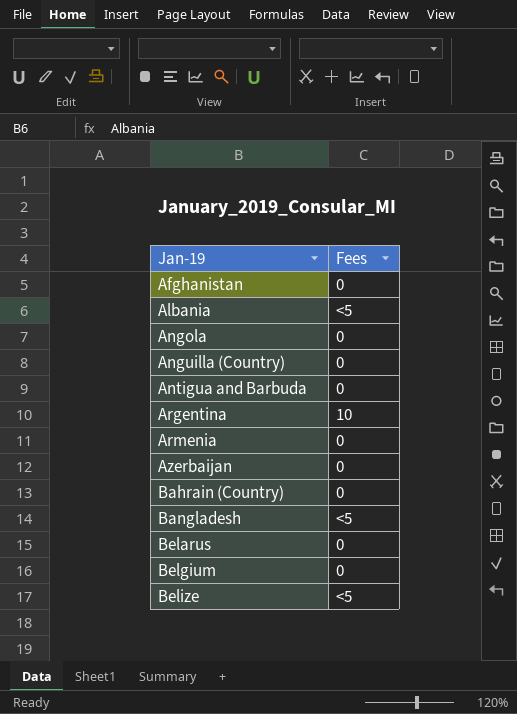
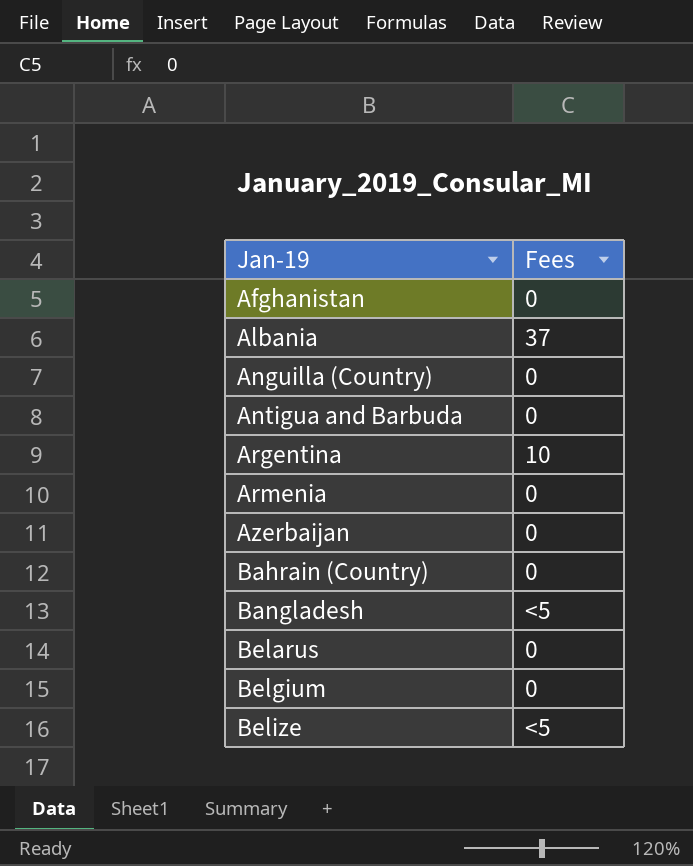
row Angola: 0 -> none
Albania | Fees: <5 -> 37

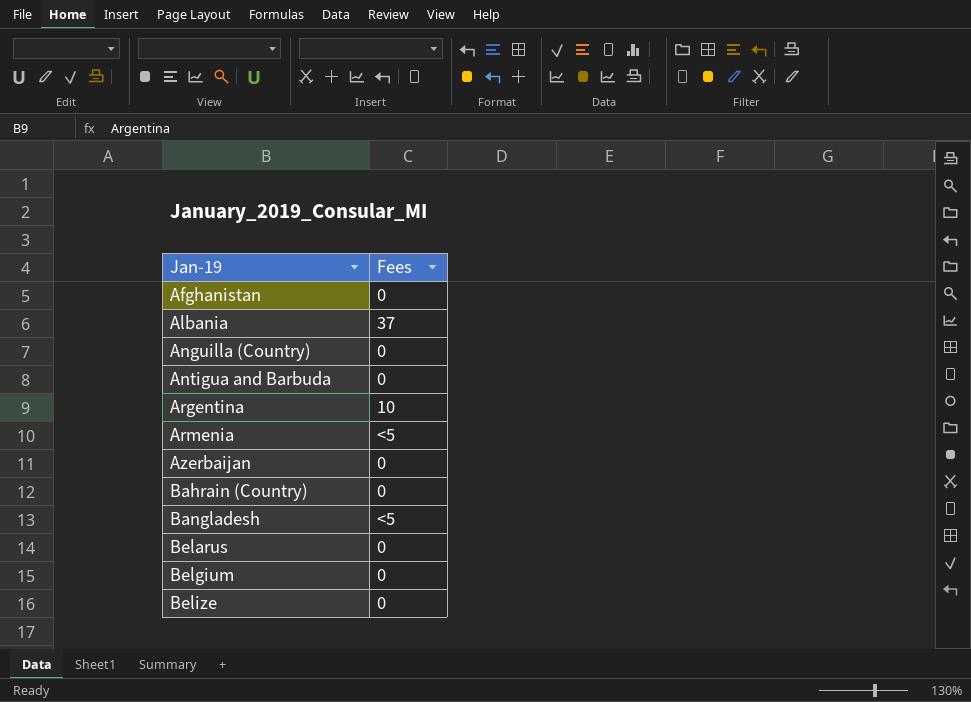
Armenia | Fees: 0 -> <5
Belize | Fees: <5 -> 0

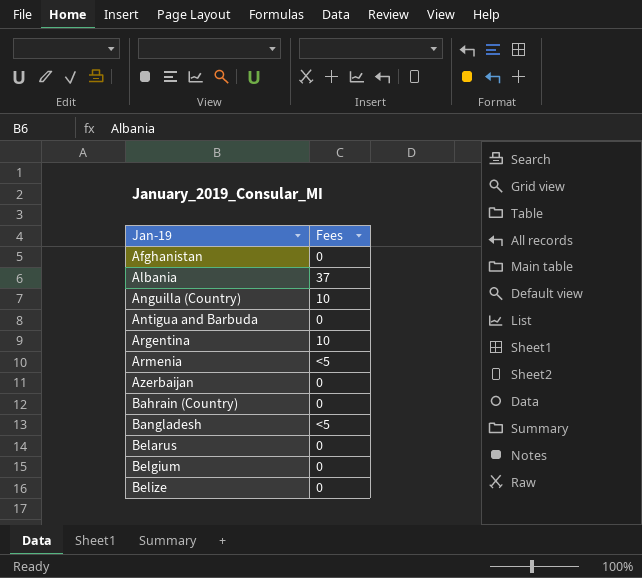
Anguilla (Country) | Fees: 0 -> 10

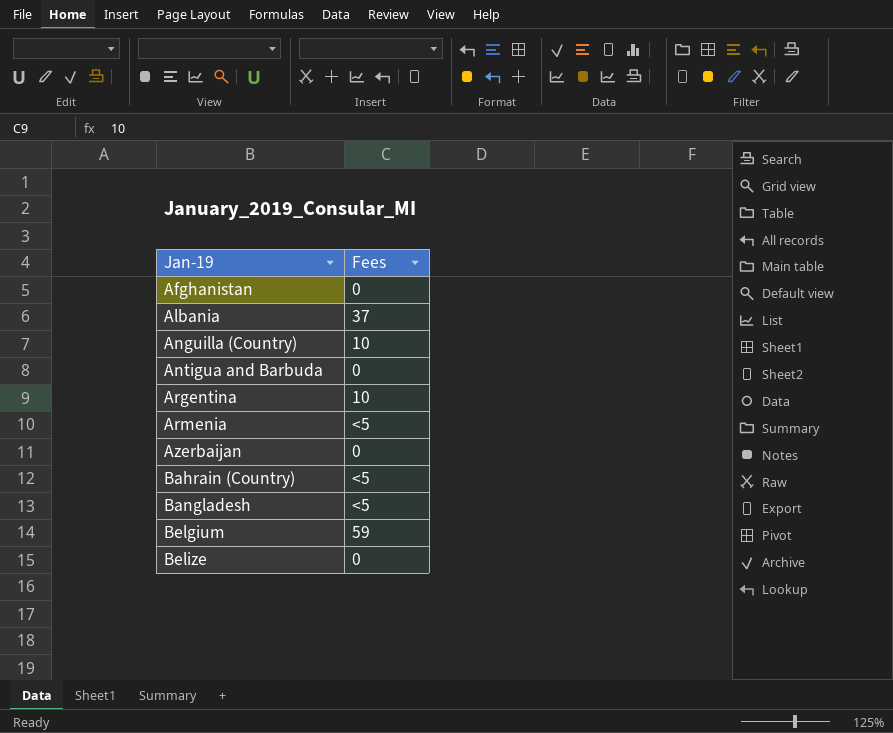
row Belarus: 0 -> none
Bahrain (Country) | Fees: 0 -> <5
Belgium | Fees: 0 -> 59

